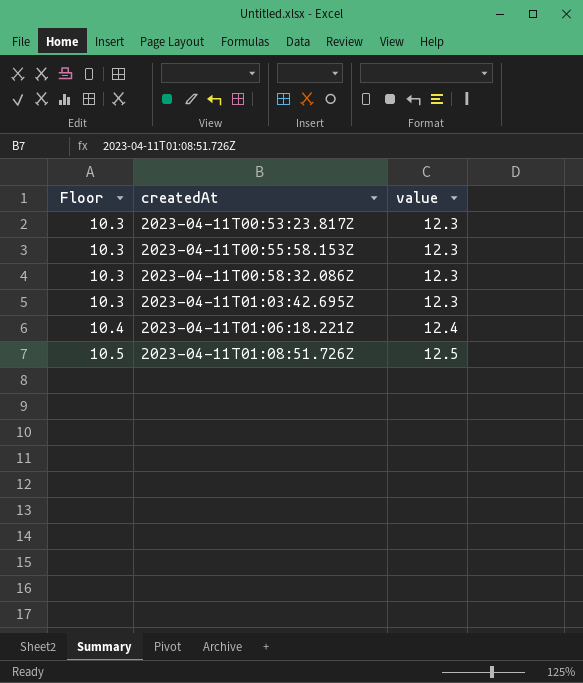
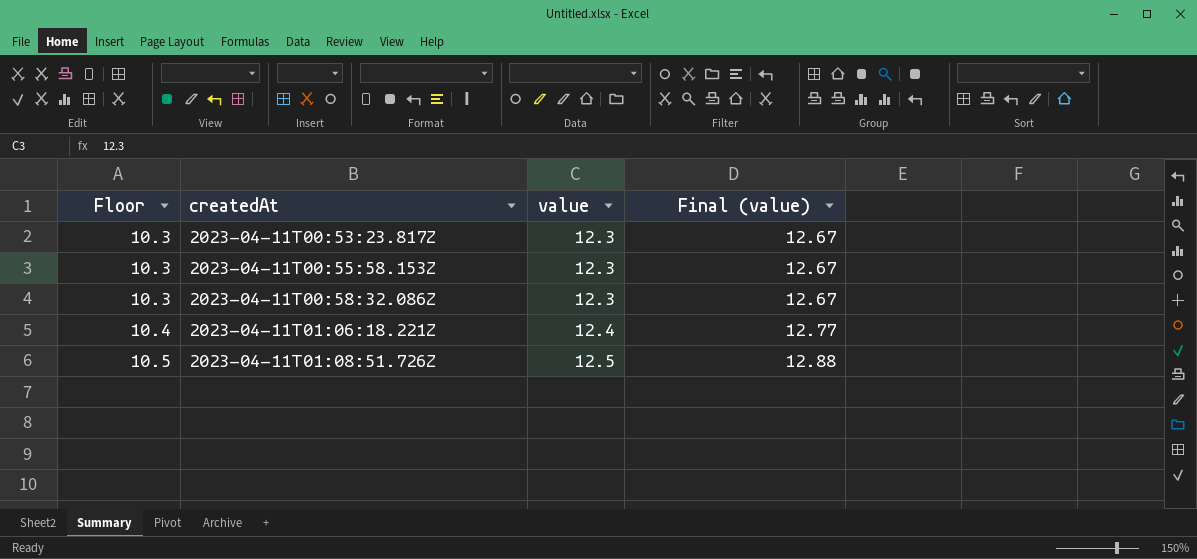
column Final (value) | formula: none -> [value] * 1.03
row 2023-04-11T01:03:42.695Z: 10.3 | 12.3 -> none

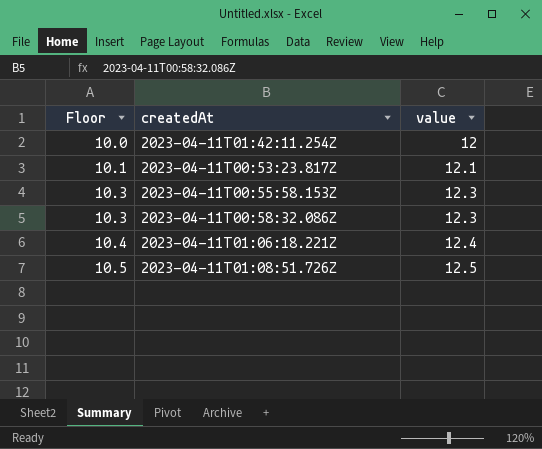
column Final (value) | formula: [value] * 1.03 -> none
row 2023-04-11T01:42:11.254Z: none -> 10.0 | 12
2023-04-11T00:53:23.817Z | Floor: 10.3 -> 10.1
2023-04-11T00:53:23.817Z | value: 12.3 -> 12.1

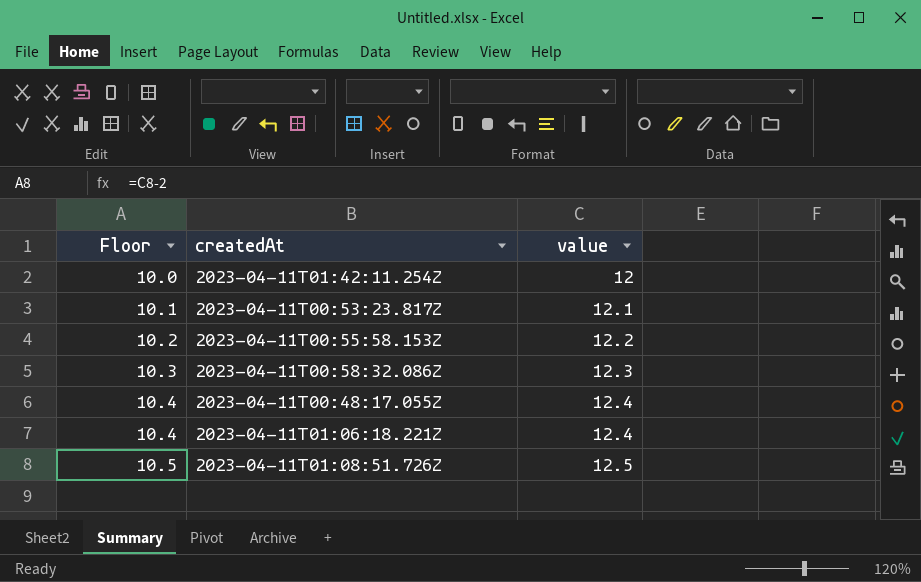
2023-04-11T00:55:58.153Z | Floor: 10.3 -> 10.2
2023-04-11T00:55:58.153Z | value: 12.3 -> 12.2
row 2023-04-11T00:48:17.055Z: none -> 10.4 | 12.4

